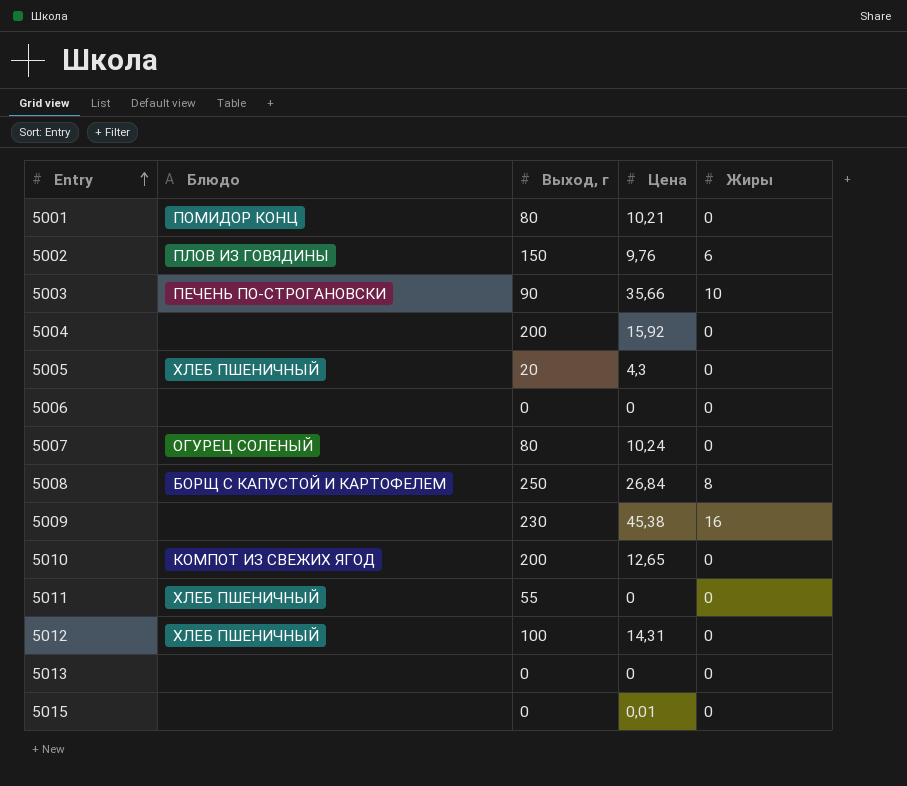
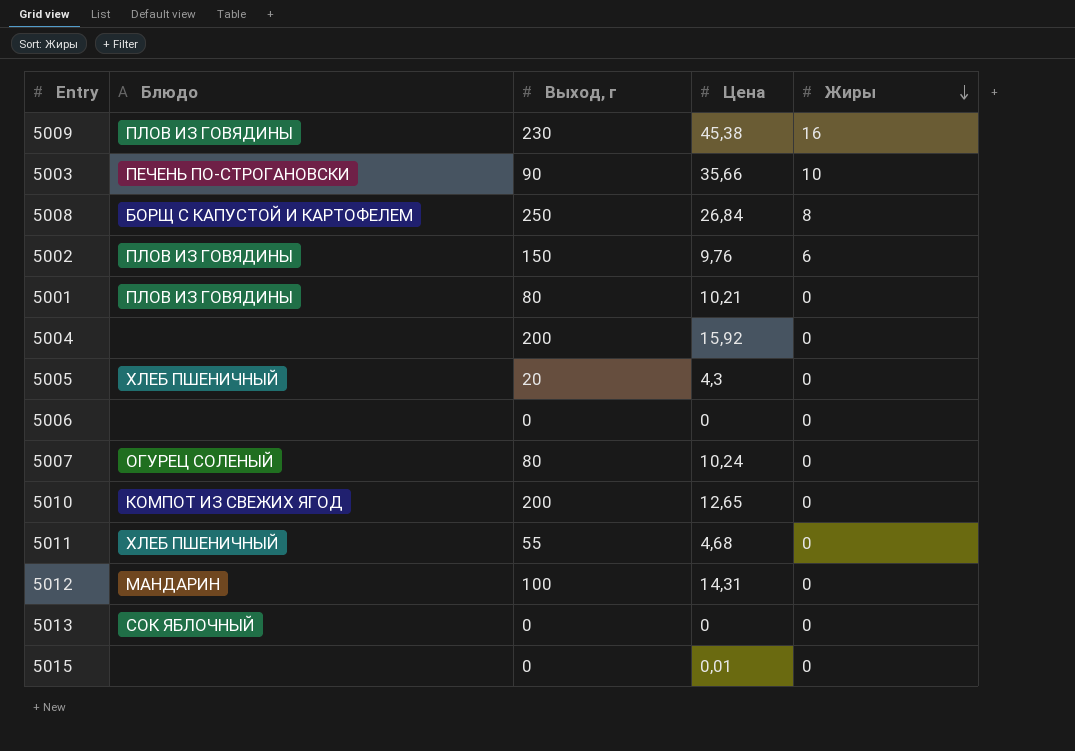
row order: Entry ascending -> Жиры descending
5009 | Блюдо: none -> ПЛОВ ИЗ ГОВЯДИНЫ
5001 | Блюдо: ПОМИДОР КОНЦ -> ПЛОВ ИЗ ГОВЯДИНЫ
5011 | Цена: 0 -> 4,68
5012 | Блюдо: ХЛЕБ ПШЕНИЧНЫЙ -> МАНДАРИН
5013 | Блюдо: none -> СОК ЯБЛОЧНЫЙ

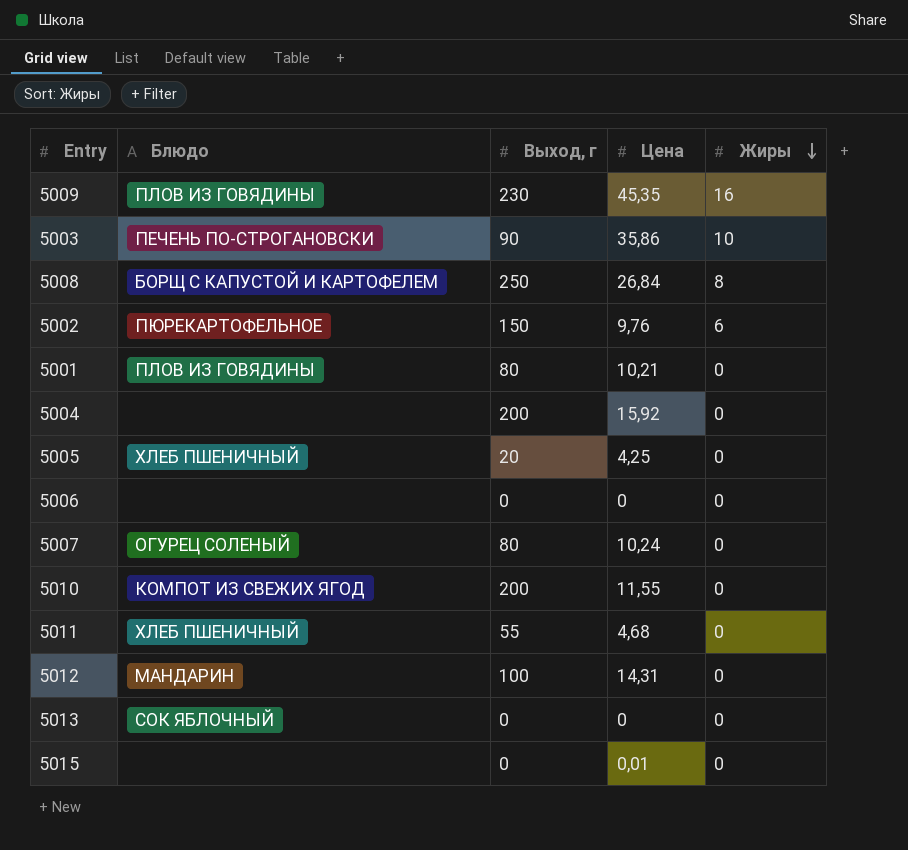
5009 | Цена: 45,38 -> 45,35
5003 | Цена: 35,66 -> 35,86
5002 | Блюдо: ПЛОВ ИЗ ГОВЯДИНЫ -> ПЮРЕКАРТОФЕЛЬНОЕ
5005 | Цена: 4,3 -> 4,25
5010 | Цена: 12,65 -> 11,55

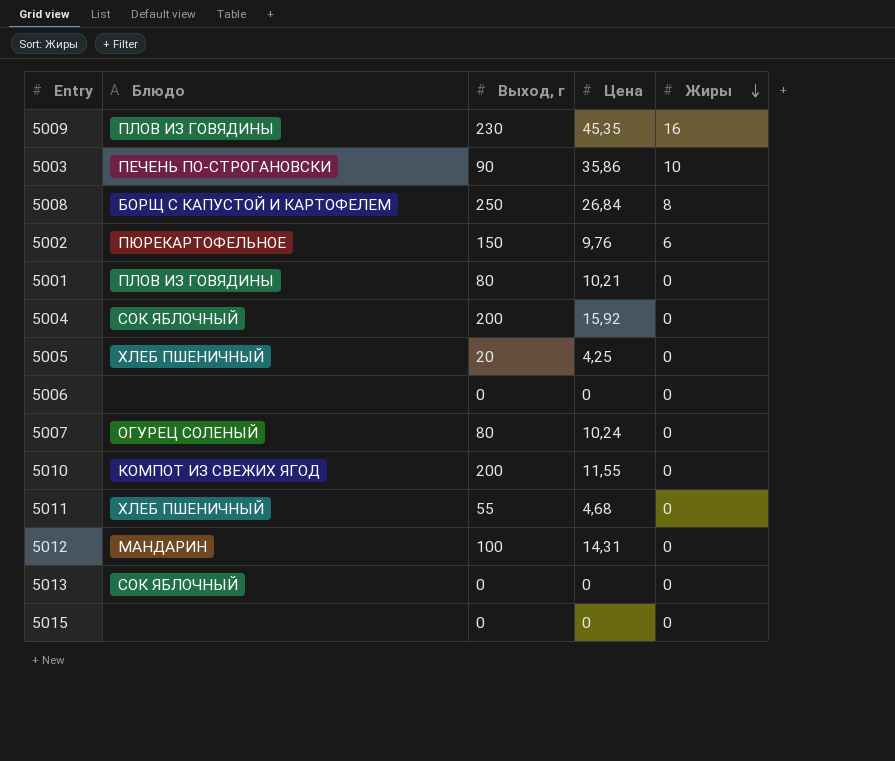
5004 | Блюдо: none -> СОК ЯБЛОЧНЫЙ
5015 | Цена: 0,01 -> 0

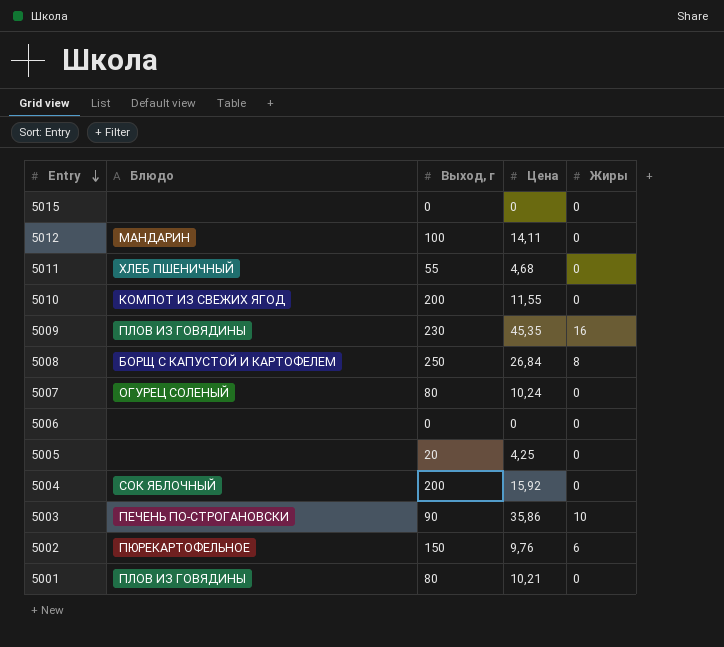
row order: Жиры descending -> Entry descending
row 5013: СОК ЯБЛОЧНЫЙ | 0 | 0 | 0 -> none
5012 | Цена: 14,31 -> 14,11
5005 | Блюдо: ХЛЕБ ПШЕНИЧНЫЙ -> none

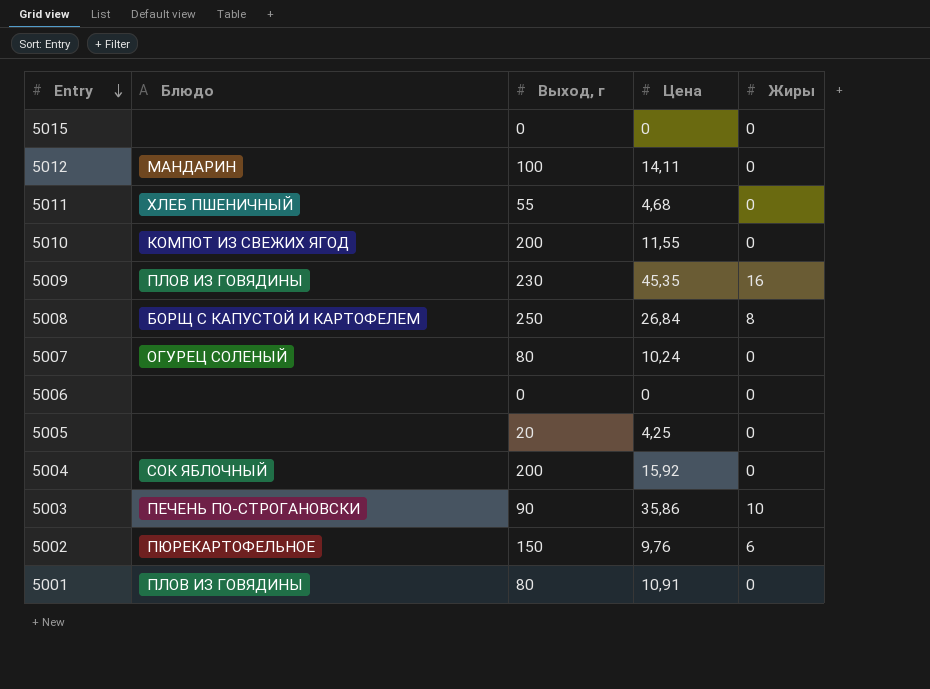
5001 | Цена: 10,21 -> 10,91

